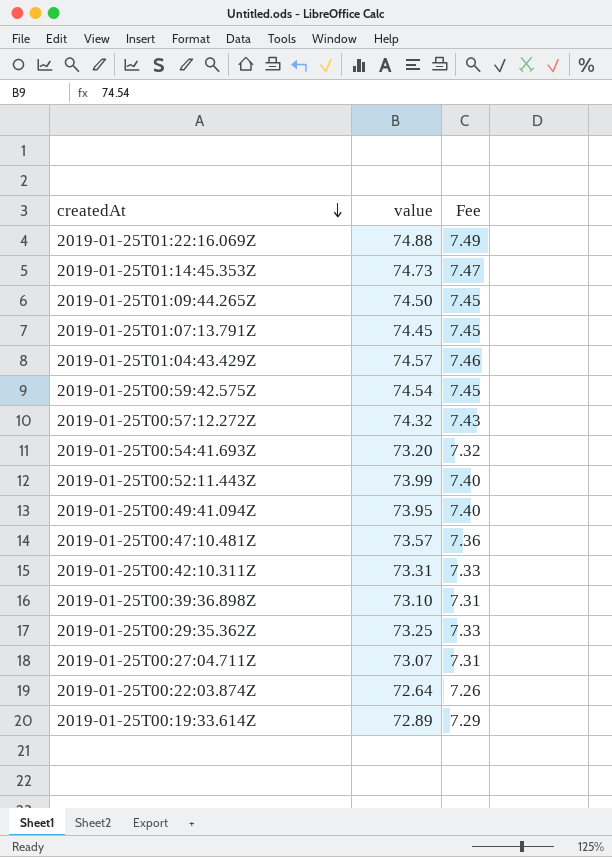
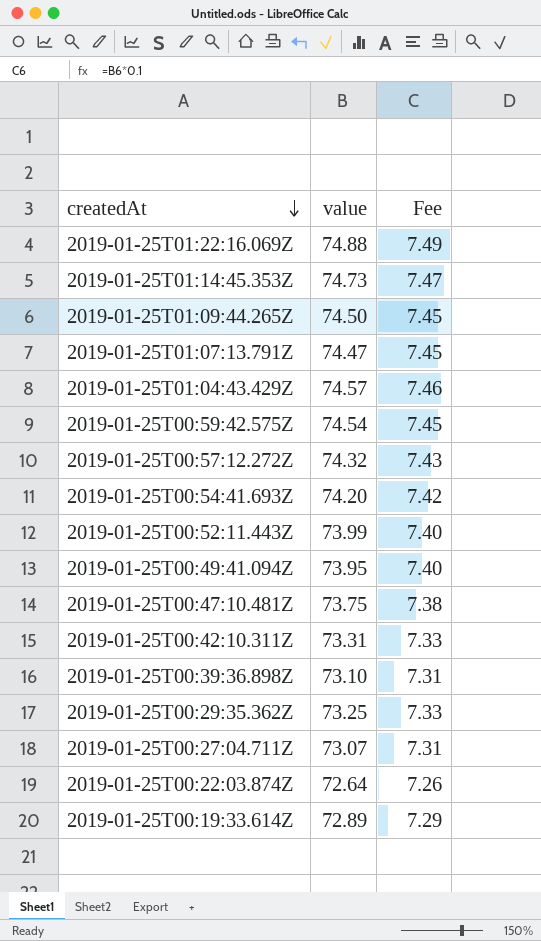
2019-01-25T01:07:13.791Z | value: 74.45 -> 74.47
2019-01-25T00:54:41.693Z | value: 73.20 -> 74.20
2019-01-25T00:54:41.693Z | Fee: 7.32 -> 7.42
2019-01-25T00:47:10.481Z | value: 73.57 -> 73.75
2019-01-25T00:47:10.481Z | Fee: 7.36 -> 7.38

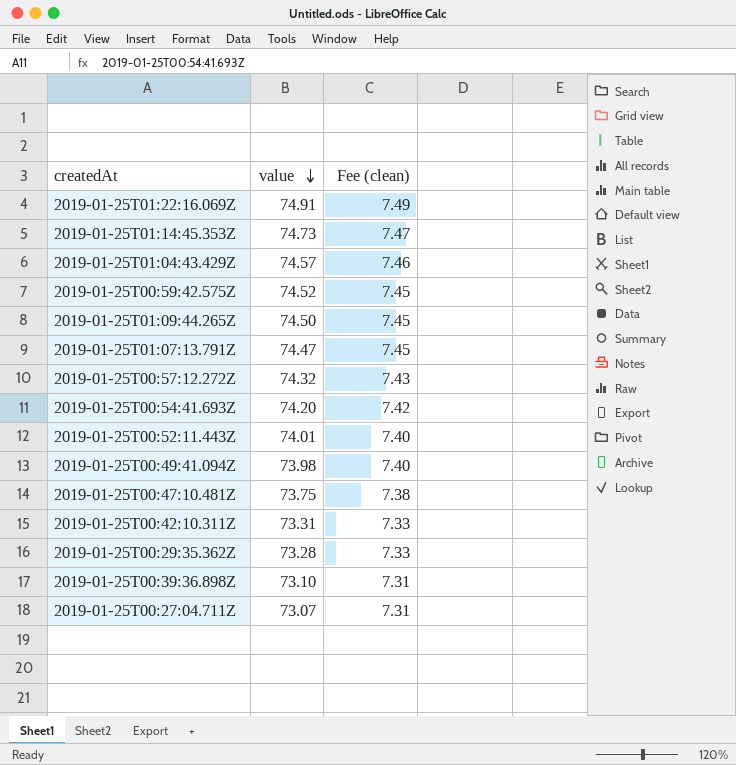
row order: createdAt descending -> value descending
column name: Fee -> Fee (clean)
row 2019-01-25T00:22:03.874Z: 72.64 | 7.26 -> none
row 2019-01-25T00:19:33.614Z: 72.89 | 7.29 -> none
2019-01-25T01:22:16.069Z | value: 74.88 -> 74.91
2019-01-25T00:59:42.575Z | value: 74.54 -> 74.52
2019-01-25T00:52:11.443Z | value: 73.99 -> 74.01
2019-01-25T00:49:41.094Z | value: 73.95 -> 73.98
2019-01-25T00:29:35.362Z | value: 73.25 -> 73.28

